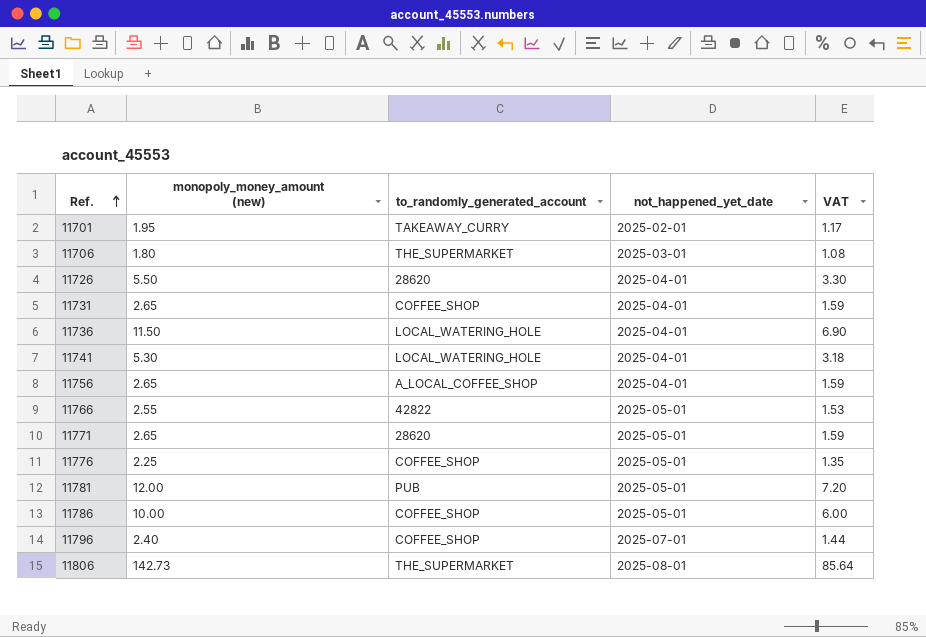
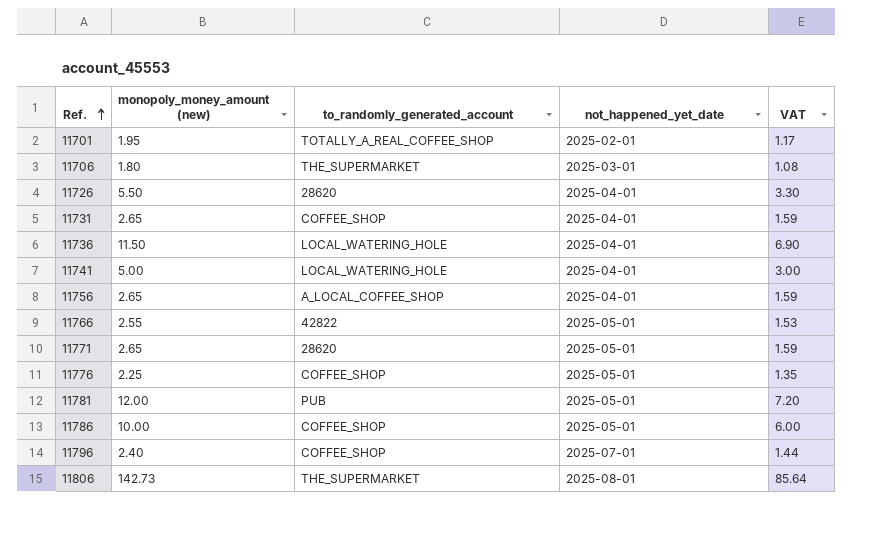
11701 | to_randomly_generated_account: TAKEAWAY_CURRY -> TOTALLY_A_REAL_COFFEE_SHOP
11741 | monopoly_money_amount (new): 5.30 -> 5.00
11741 | VAT: 3.18 -> 3.00

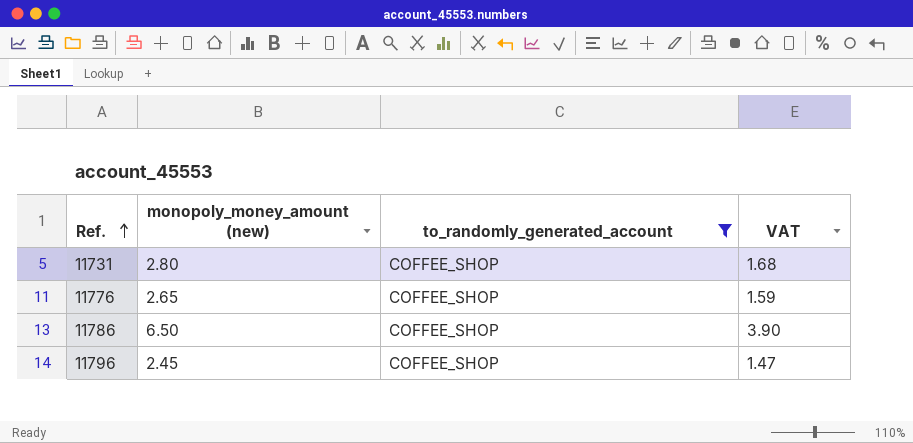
filter: none -> to_randomly_generated_account = COFFEE_SHOP
column not_happened_yet_date | position: 4 -> none
11731 | monopoly_money_amount (new): 2.65 -> 2.80
11731 | VAT: 1.59 -> 1.68
11776 | monopoly_money_amount (new): 2.25 -> 2.65
11776 | VAT: 1.35 -> 1.59
11786 | monopoly_money_amount (new): 10.00 -> 6.50
11786 | VAT: 6.00 -> 3.90
11796 | monopoly_money_amount (new): 2.40 -> 2.45
11796 | VAT: 1.44 -> 1.47

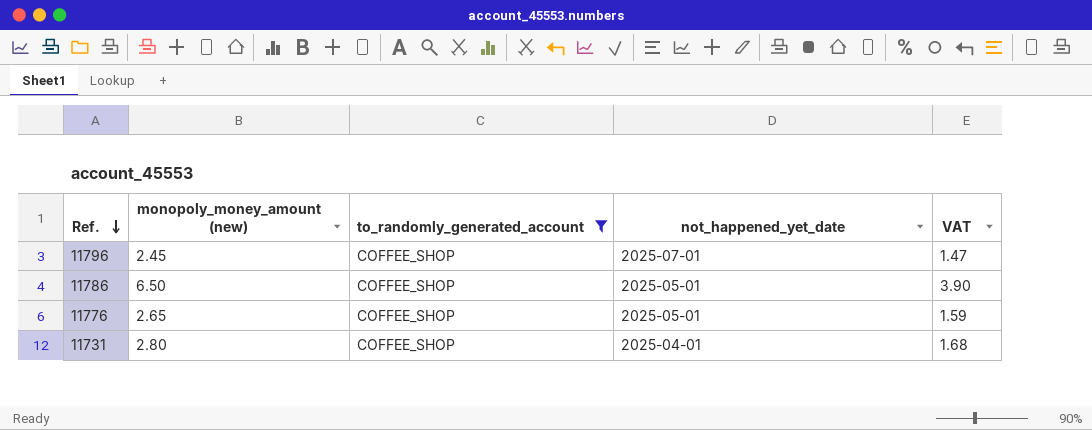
row order: Ref. ascending -> Ref. descending
column not_happened_yet_date | position: none -> 4

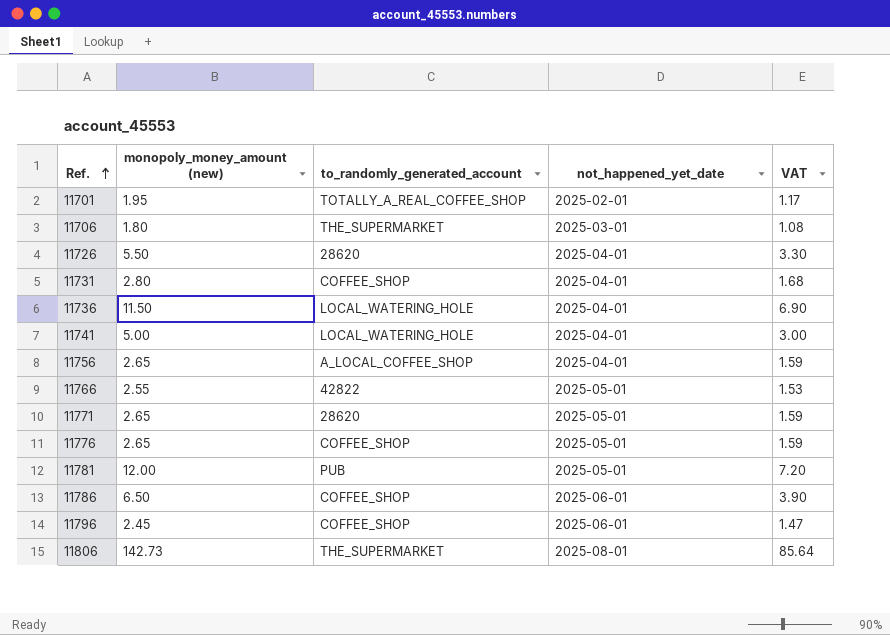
filter: to_randomly_generated_account = COFFEE_SHOP -> none
row order: Ref. descending -> Ref. ascending
11786 | not_happened_yet_date: 2025-05-01 -> 2025-06-01
11796 | not_happened_yet_date: 2025-07-01 -> 2025-06-01

